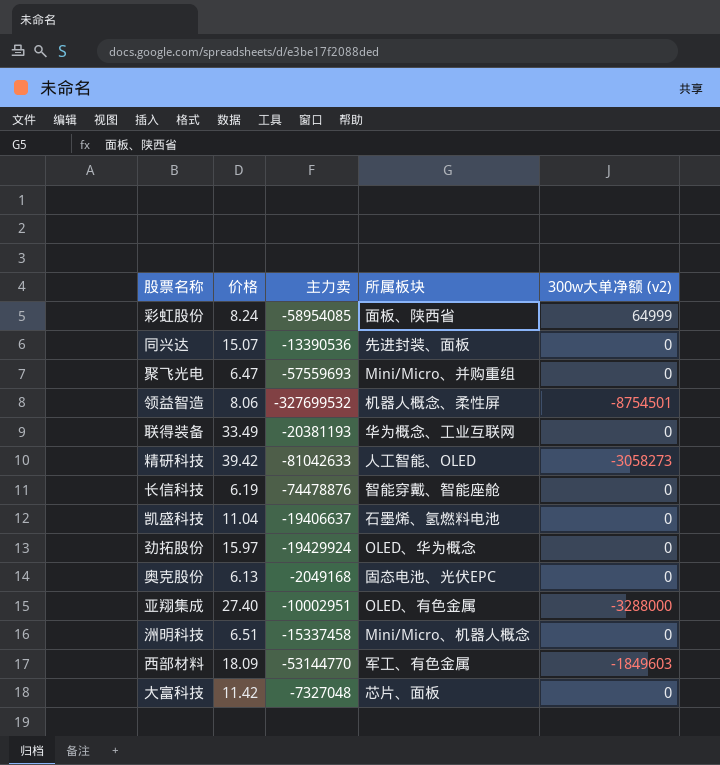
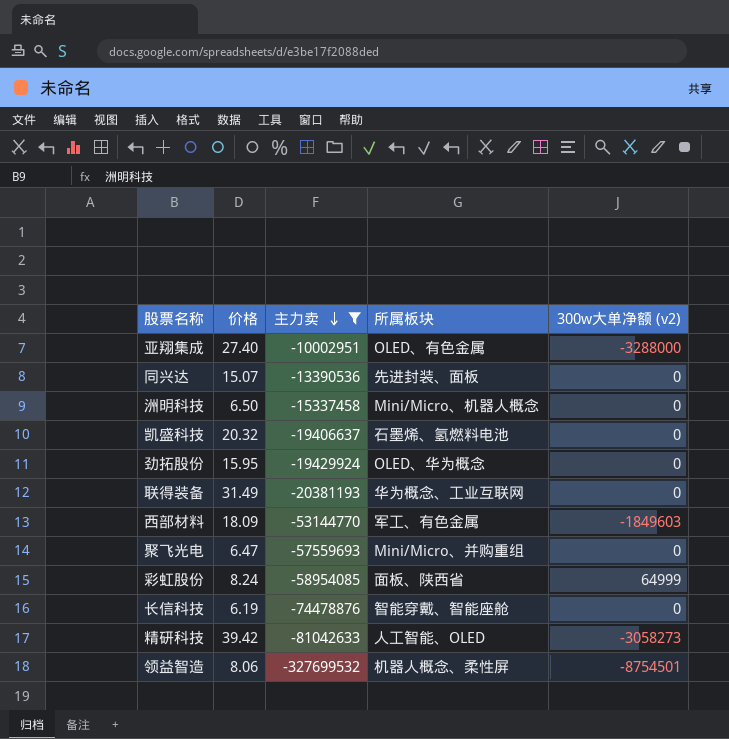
filter: none -> 主力卖 <= -10002951
row order: none -> 主力卖 descending
洲明科技 | 价格: 6.51 -> 6.50
凯盛科技 | 价格: 11.04 -> 20.32
劲拓股份 | 价格: 15.97 -> 15.95
联得装备 | 价格: 33.49 -> 31.49

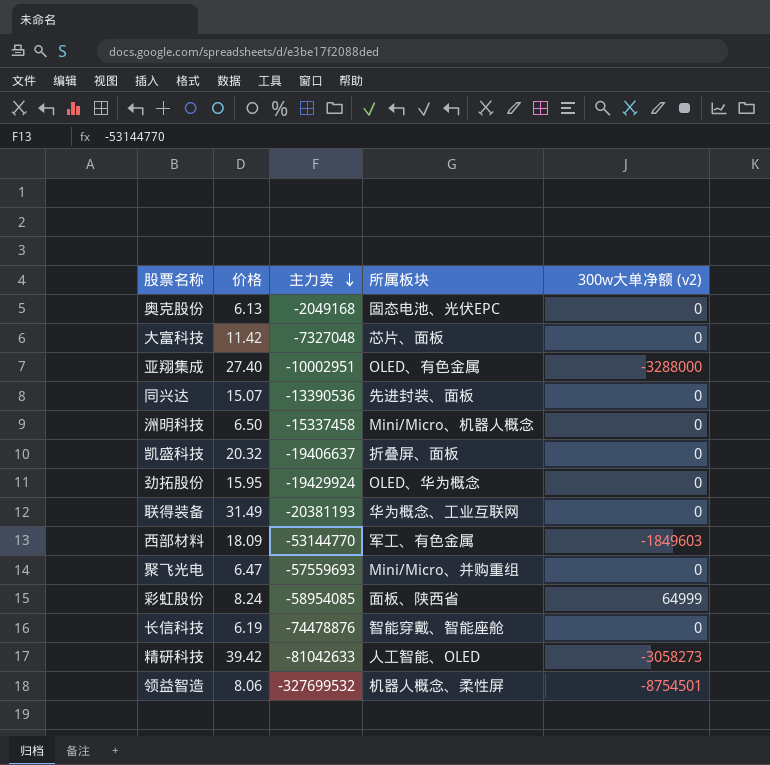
filter: 主力卖 <= -10002951 -> none
凯盛科技 | 所属板块: 石墨烯、氢燃料电池 -> 折叠屏、面板

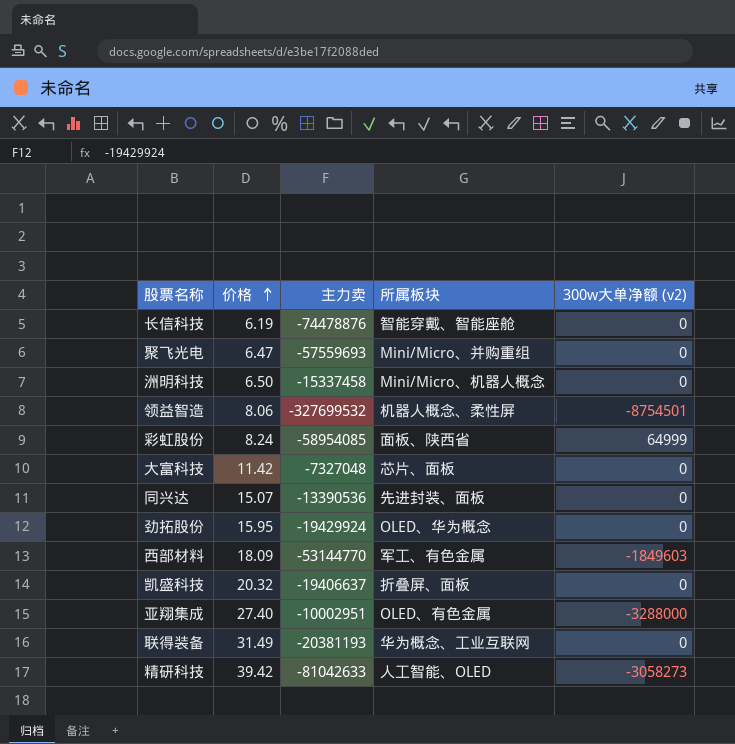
row order: 主力卖 descending -> 价格 ascending
row 奥克股份: 6.13 | -2049168 | 固态电池、光伏EPC | 0 -> none

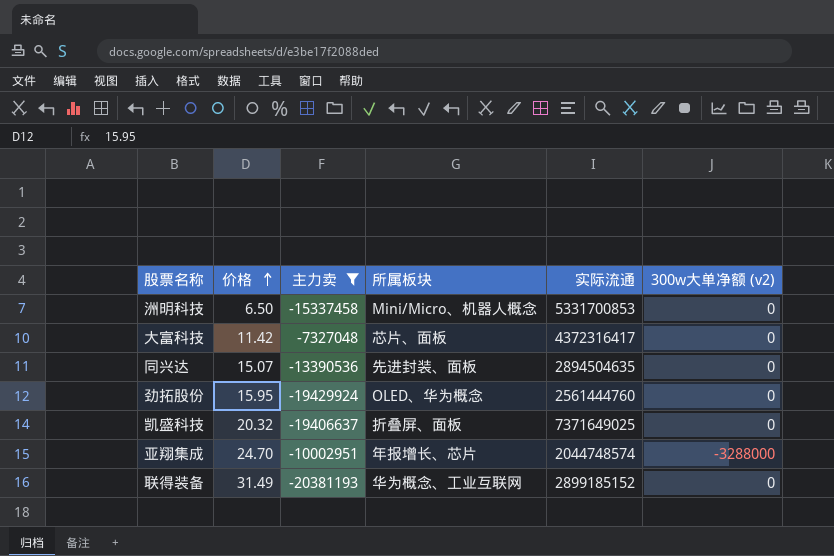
filter: none -> 主力卖 >= -20381193
column 实际流通 | position: none -> 5
亚翔集成 | 价格: 27.40 -> 24.70
亚翔集成 | 所属板块: OLED、有色金属 -> 年报增长、芯片

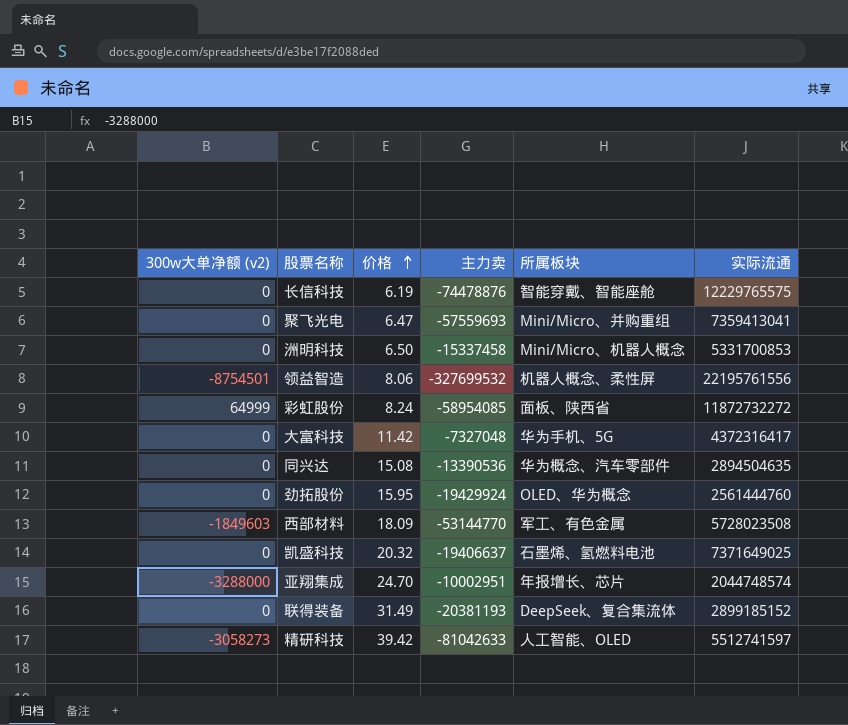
filter: 主力卖 >= -20381193 -> none
column 300w大单净额 (v2) | position: 6 -> 1
大富科技 | 所属板块: 芯片、面板 -> 华为手机、5G
同兴达 | 价格: 15.07 -> 15.08
同兴达 | 所属板块: 先进封装、面板 -> 华为概念、汽车零部件
凯盛科技 | 所属板块: 折叠屏、面板 -> 石墨烯、氢燃料电池
联得装备 | 所属板块: 华为概念、工业互联网 -> DeepSeek、复合集流体

